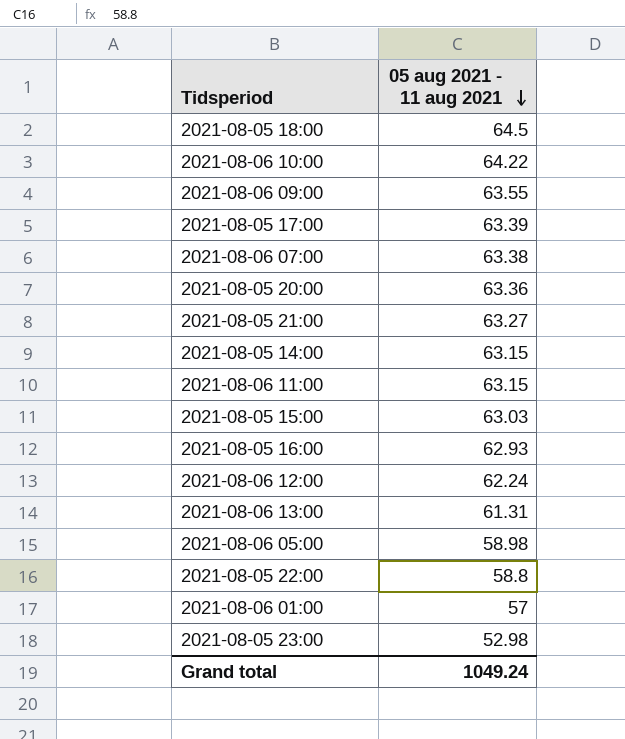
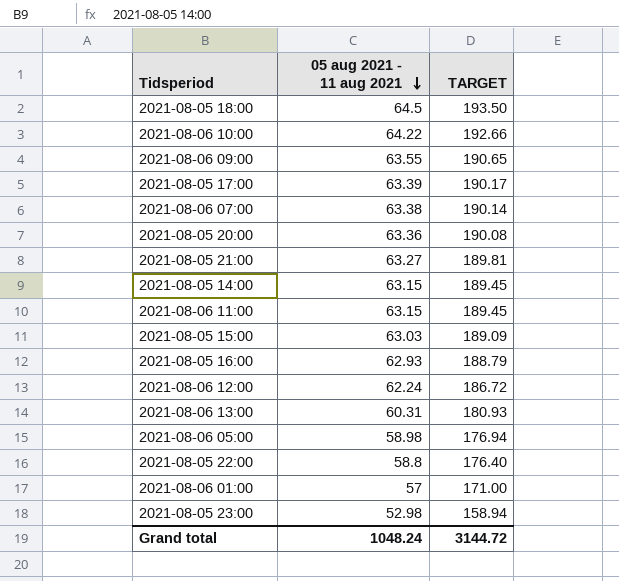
column TARGET | formula: none -> [05 aug 2021 - 11 aug 2021] * 3
2021-08-06 13:00 | 05 aug 2021 - 11 aug 2021: 61.31 -> 60.31
Grand total | 05 aug 2021 - 11 aug 2021: 1049.24 -> 1048.24

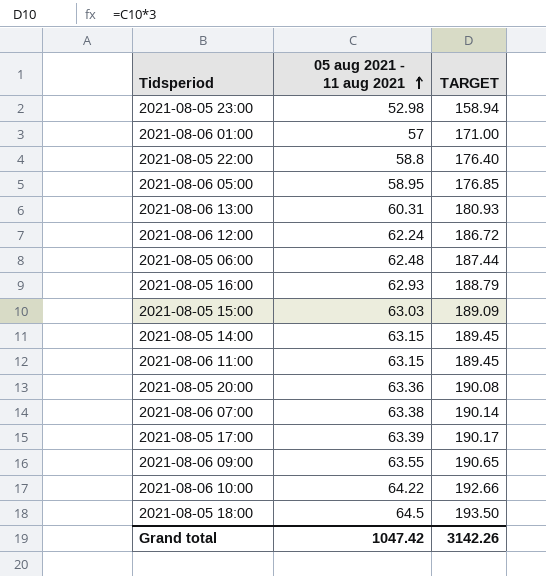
row order: 05 aug 2021 - 11 aug 2021 descending -> 05 aug 2021 - 11 aug 2021 ascending
row 2021-08-05 21:00: 63.27 | 189.81 -> none
2021-08-06 05:00 | 05 aug 2021 - 11 aug 2021: 58.98 -> 58.95
2021-08-06 05:00 | TARGET: 176.94 -> 176.85
row 2021-08-05 06:00: none -> 62.48 | 187.44
Grand total | 05 aug 2021 - 11 aug 2021: 1048.24 -> 1047.42
Grand total | TARGET: 3144.72 -> 3142.26

